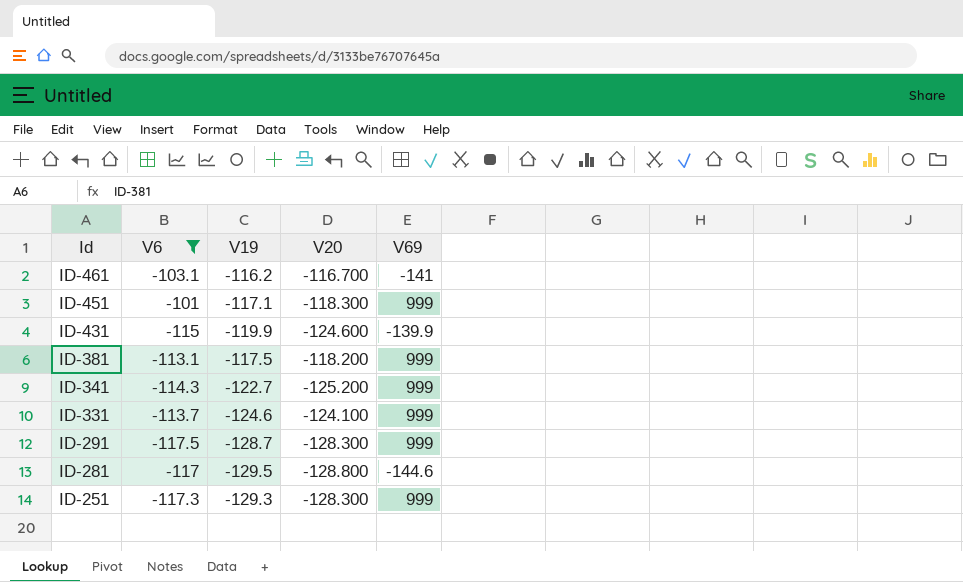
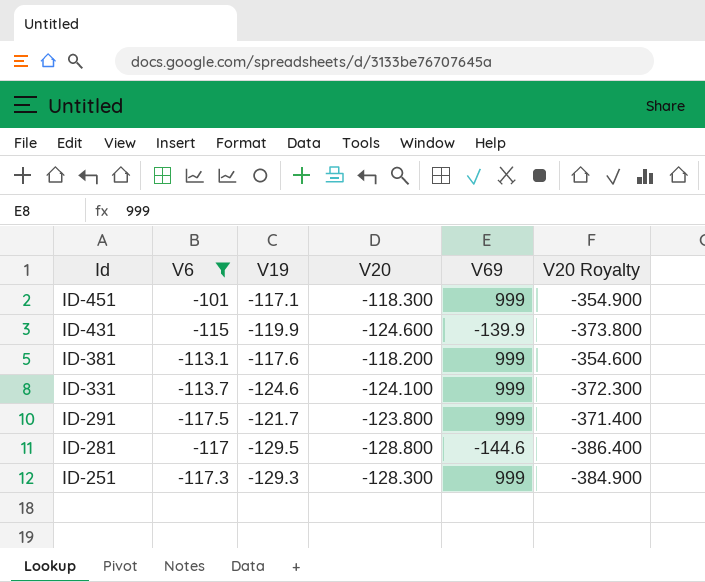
column V20 Royalty | formula: none -> [V20] * 3
row ID-461: -103.1 | -116.2 | -116.700 | -141 -> none
row ID-341: -114.3 | -122.7 | -125.200 | 999 -> none
ID-381 | V19: -117.5 -> -117.6
ID-291 | V19: -128.7 -> -121.7
ID-291 | V20: -128.300 -> -123.800

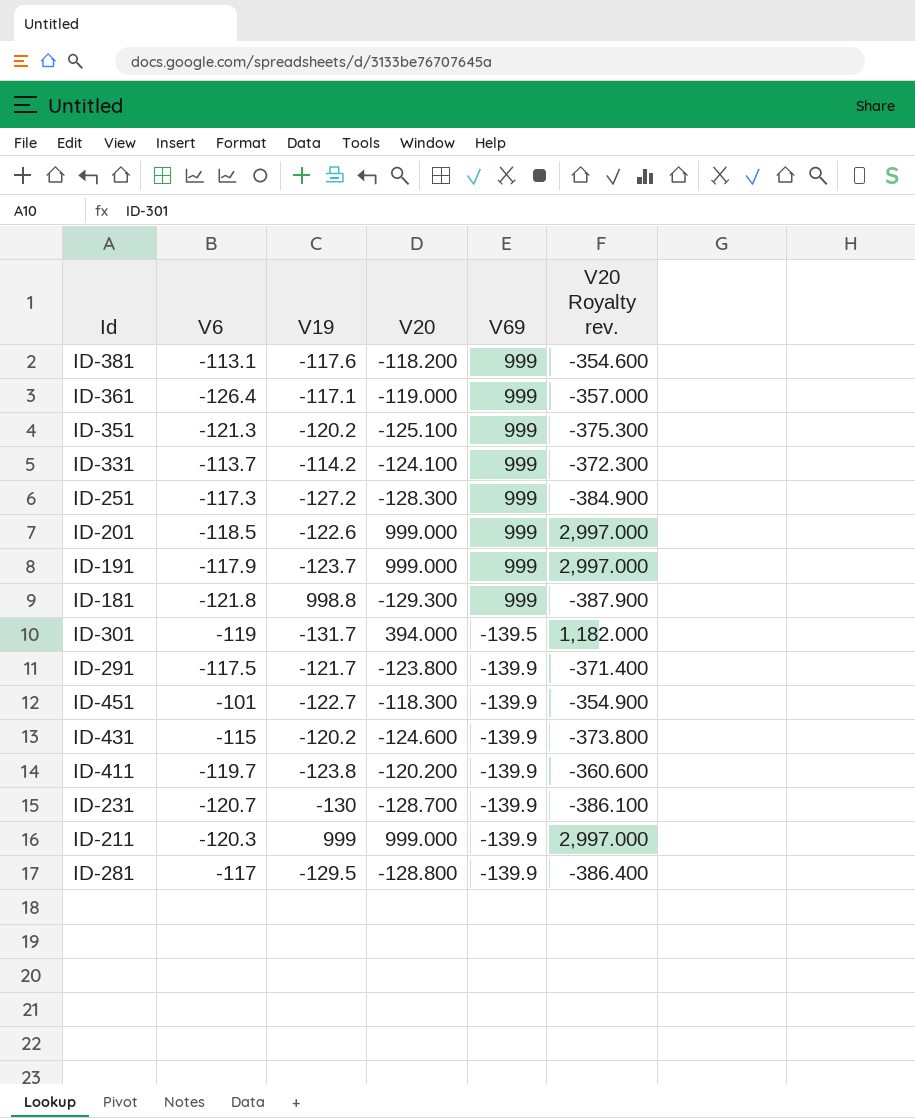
filter: V6 >= -117.5 -> none
row order: Id descending -> V69 descending
column name: V20 Royalty -> V20 Royalty rev.
ID-331 | V19: -124.6 -> -114.2
ID-251 | V19: -129.3 -> -127.2
ID-291 | V69: 999 -> -139.9
ID-451 | V19: -117.1 -> -122.7
ID-451 | V69: 999 -> -139.9
ID-431 | V19: -119.9 -> -120.2
ID-281 | V69: -144.6 -> -139.9

